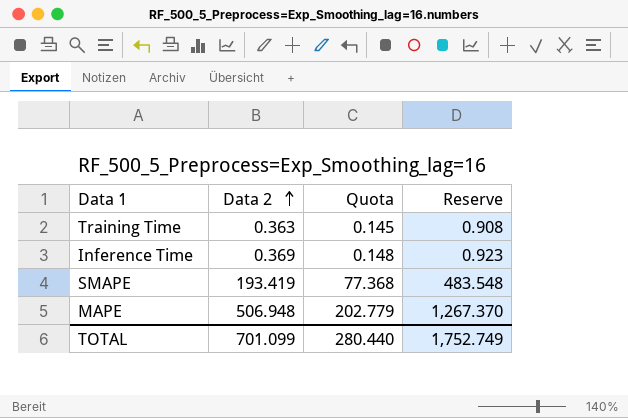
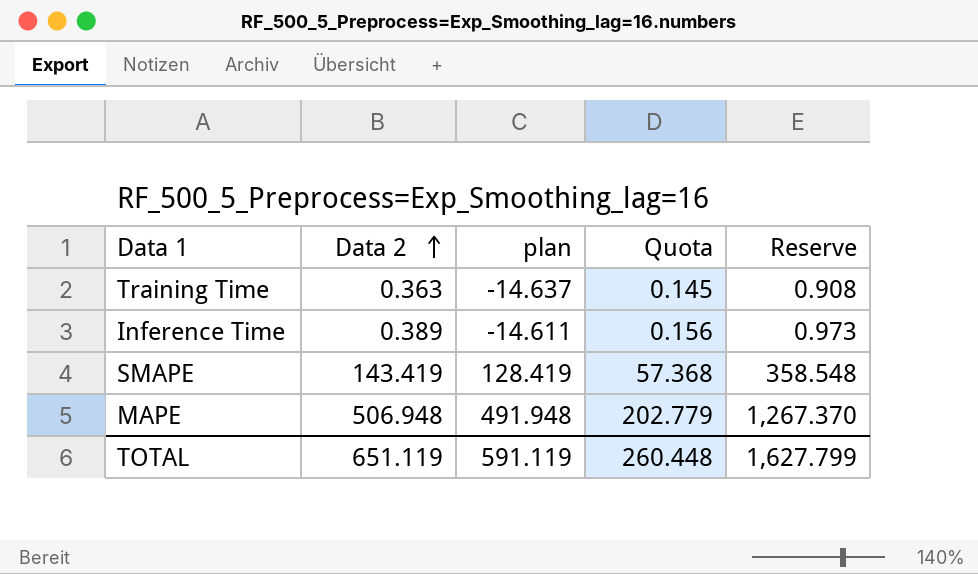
column plan | formula: none -> [Data 2] - 15
Inference Time | Data 2: 0.369 -> 0.389
Inference Time | Quota: 0.148 -> 0.156
Inference Time | Reserve: 0.923 -> 0.973
SMAPE | Data 2: 193.419 -> 143.419
SMAPE | Quota: 77.368 -> 57.368
SMAPE | Reserve: 483.548 -> 358.548
TOTAL | Data 2: 701.099 -> 651.119
TOTAL | Quota: 280.440 -> 260.448
TOTAL | Reserve: 1,752.749 -> 1,627.799

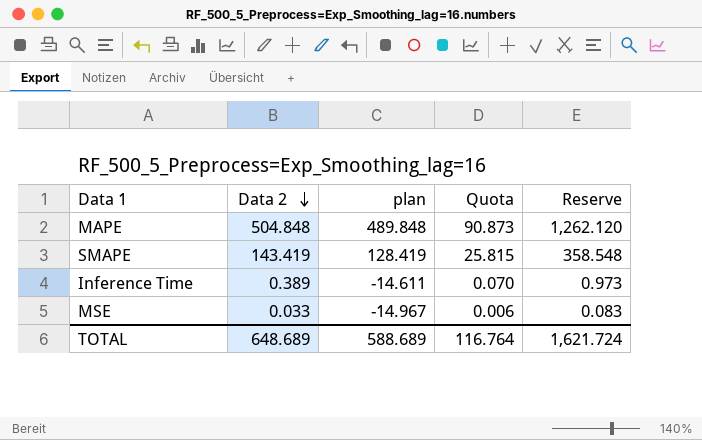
row order: Data 2 ascending -> Data 2 descending
column Quota | formula: [Data 2] * 0.4 -> [Data 2] * 0.18
row Training Time: 0.363 | -14.637 | 0.145 | 0.908 -> none
MAPE | Data 2: 506.948 -> 504.848
MAPE | plan: 491.948 -> 489.848
MAPE | Reserve: 1,267.370 -> 1,262.120
row MSE: none -> 0.033 | -14.967 | 0.006 | 0.083
TOTAL | Data 2: 651.119 -> 648.689
TOTAL | plan: 591.119 -> 588.689
TOTAL | Quota: 260.448 -> 116.764
TOTAL | Reserve: 1,627.799 -> 1,621.724

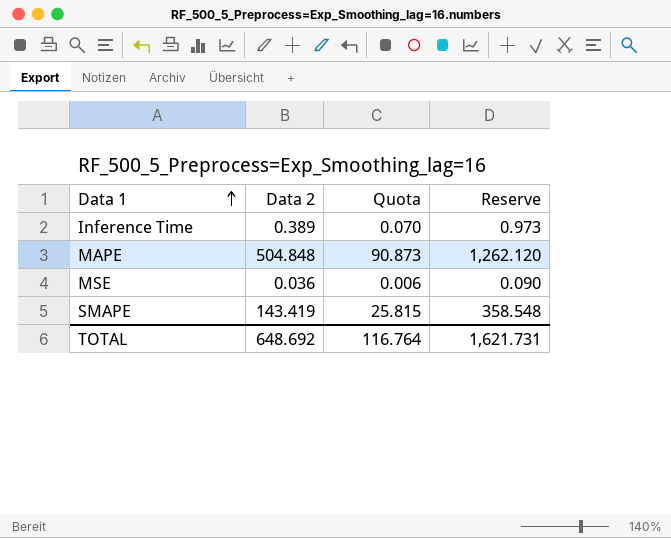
row order: Data 2 descending -> Data 1 ascending
column plan | formula: [Data 2] - 15 -> none
MSE | Data 2: 0.033 -> 0.036
MSE | Reserve: 0.083 -> 0.090
TOTAL | Data 2: 648.689 -> 648.692
TOTAL | Reserve: 1,621.724 -> 1,621.731

